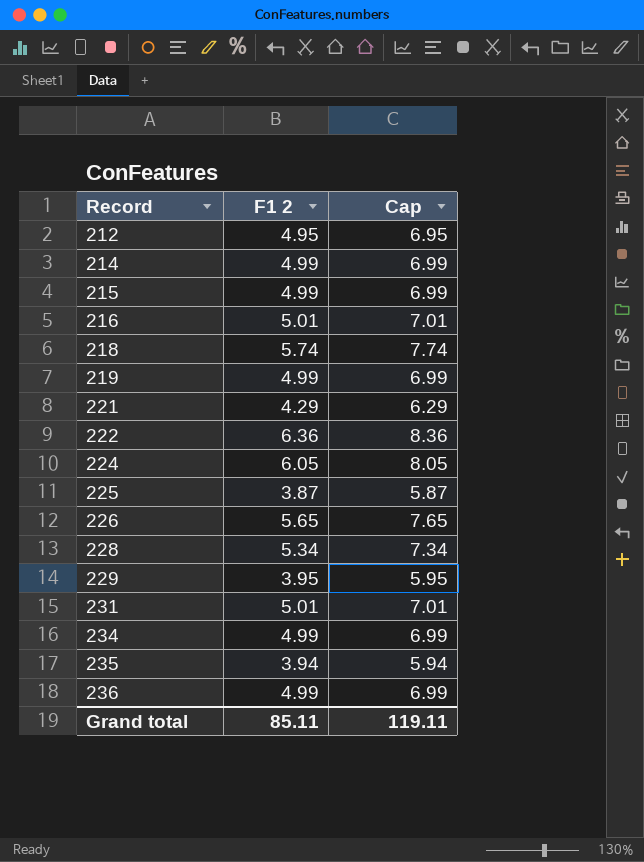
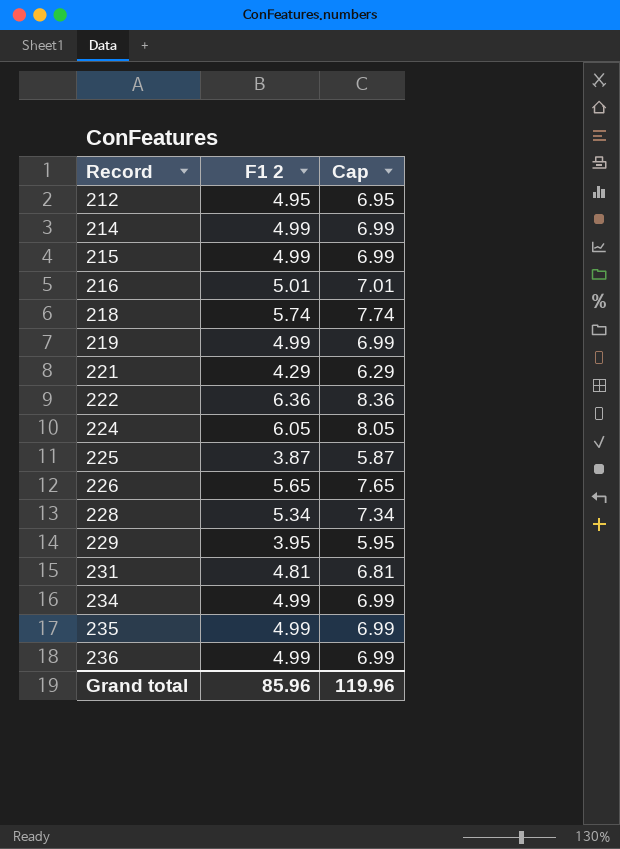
231 | F1 2: 5.01 -> 4.81
231 | Cap: 7.01 -> 6.81
235 | F1 2: 3.94 -> 4.99
235 | Cap: 5.94 -> 6.99
Grand total | F1 2: 85.11 -> 85.96
Grand total | Cap: 119.11 -> 119.96

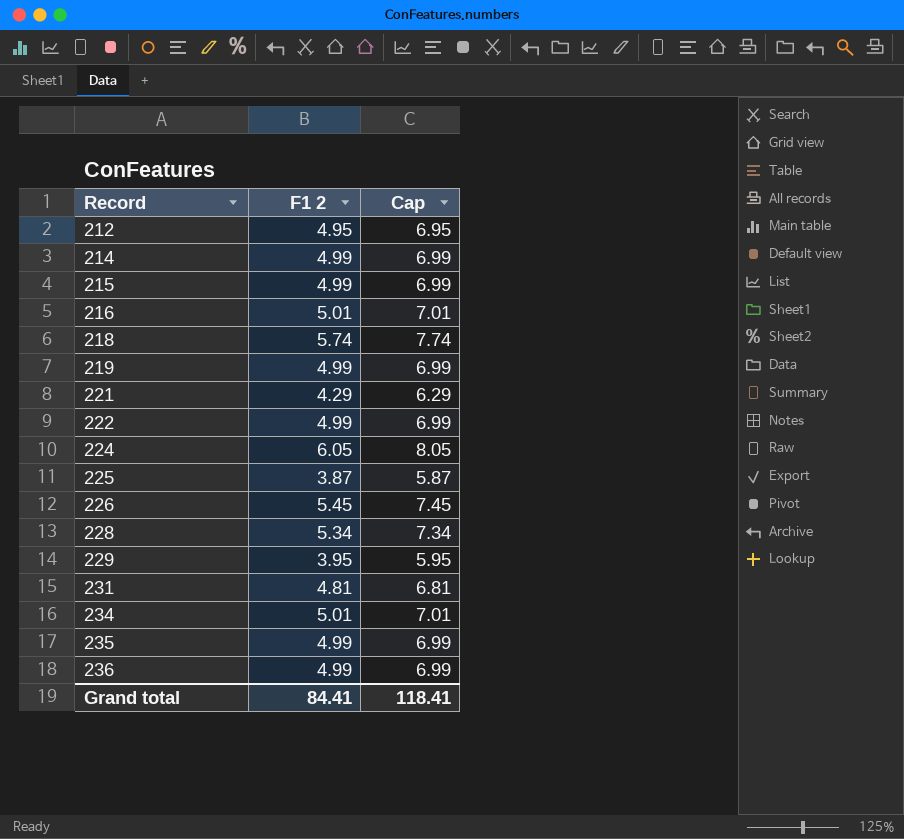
222 | F1 2: 6.36 -> 4.99
222 | Cap: 8.36 -> 6.99
226 | F1 2: 5.65 -> 5.45
226 | Cap: 7.65 -> 7.45
234 | F1 2: 4.99 -> 5.01
234 | Cap: 6.99 -> 7.01
Grand total | F1 2: 85.96 -> 84.41
Grand total | Cap: 119.96 -> 118.41

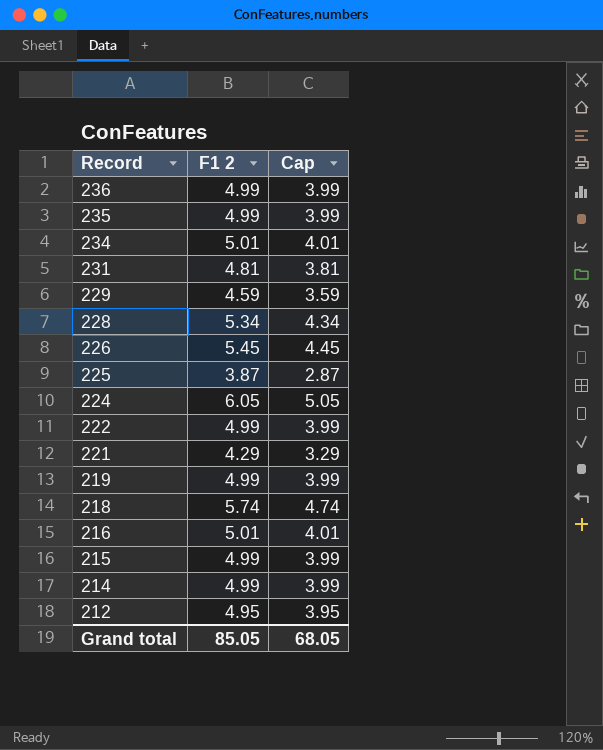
row order: Record ascending -> Record descending
column Cap | formula: [F1 2] + 2 -> [F1 2] - 1
229 | F1 2: 3.95 -> 4.59
Grand total | F1 2: 84.41 -> 85.05
Grand total | Cap: 118.41 -> 68.05

